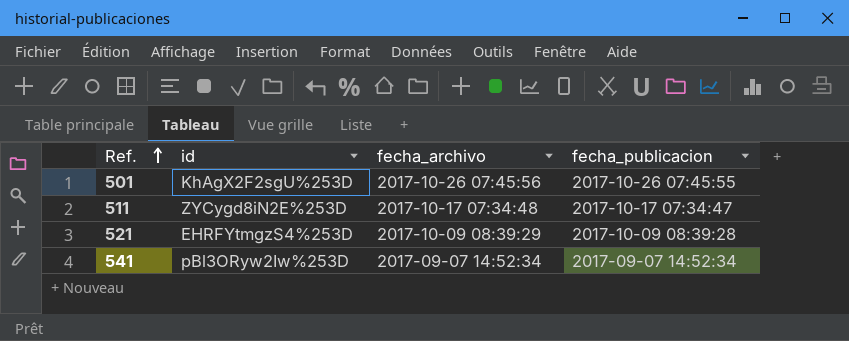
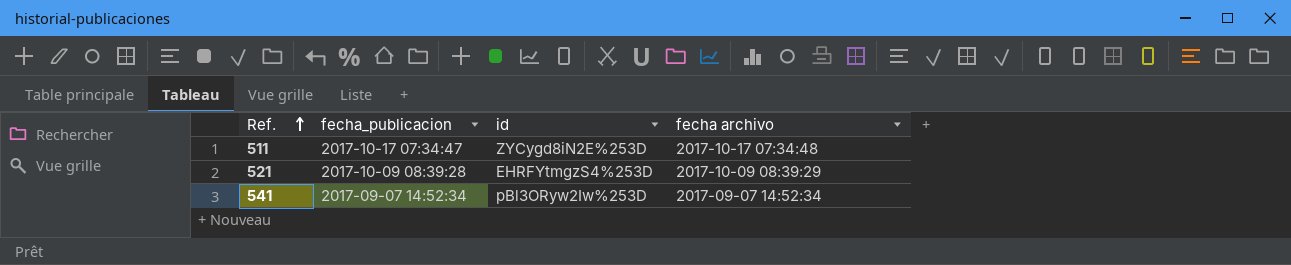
column fecha_publicacion | position: 4 -> 2
column name: fecha_archivo -> fecha archivo
row 501: KhAgX2F2sgU%253D | 2017-10-26 07:45:56 | 2017-10-26 07:45:55 -> none

